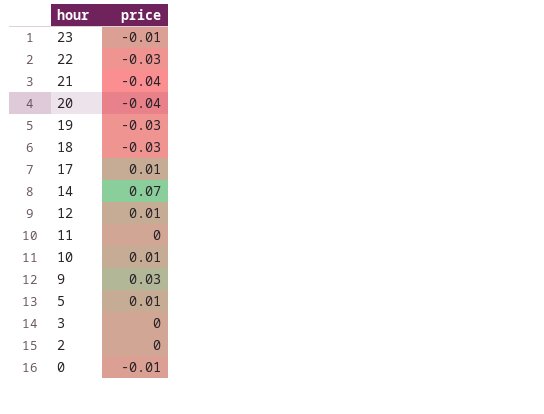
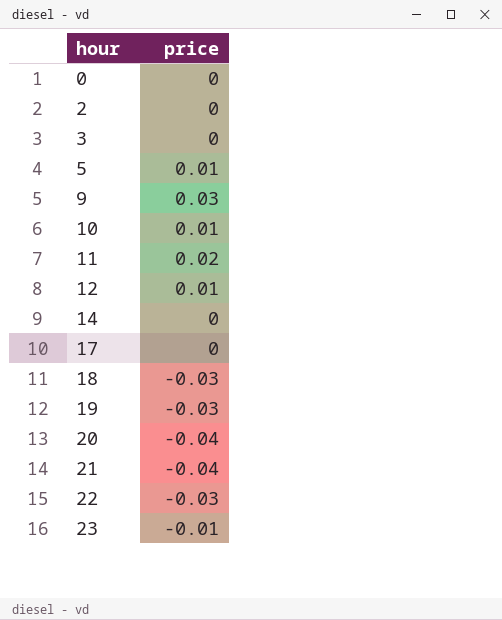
row order: hour descending -> hour ascending
0 | price: -0.01 -> 0
11 | price: 0 -> 0.02
14 | price: 0.07 -> 0
17 | price: 0.01 -> 0

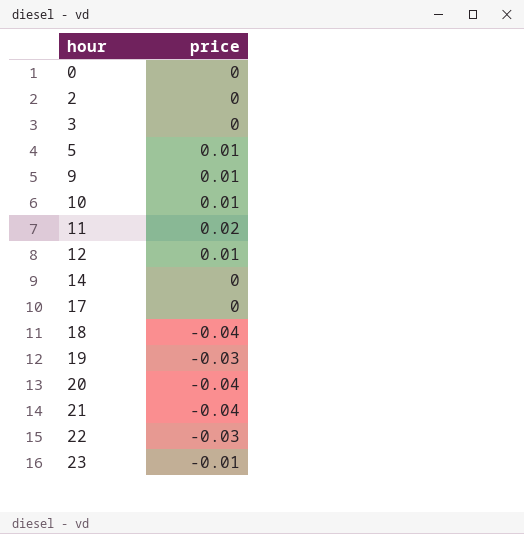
9 | price: 0.03 -> 0.01
18 | price: -0.03 -> -0.04

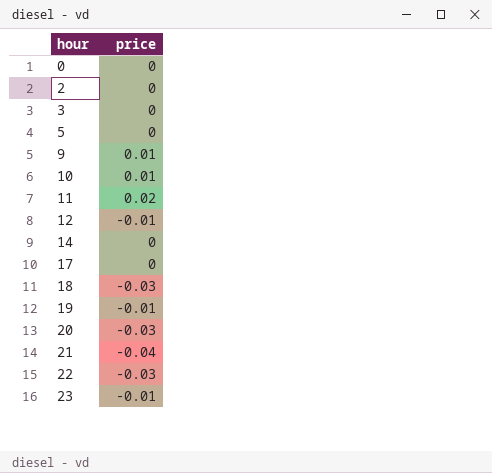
5 | price: 0.01 -> 0
12 | price: 0.01 -> -0.01
18 | price: -0.04 -> -0.03
19 | price: -0.03 -> -0.01
20 | price: -0.04 -> -0.03

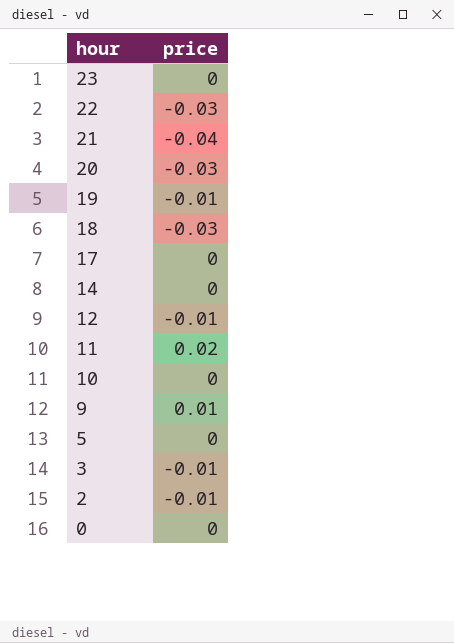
row order: hour ascending -> hour descending
23 | price: -0.01 -> 0
10 | price: 0.01 -> 0
3 | price: 0 -> -0.01
2 | price: 0 -> -0.01

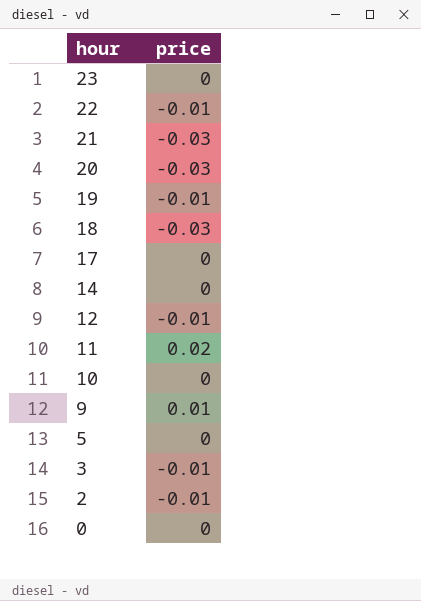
22 | price: -0.03 -> -0.01
21 | price: -0.04 -> -0.03

